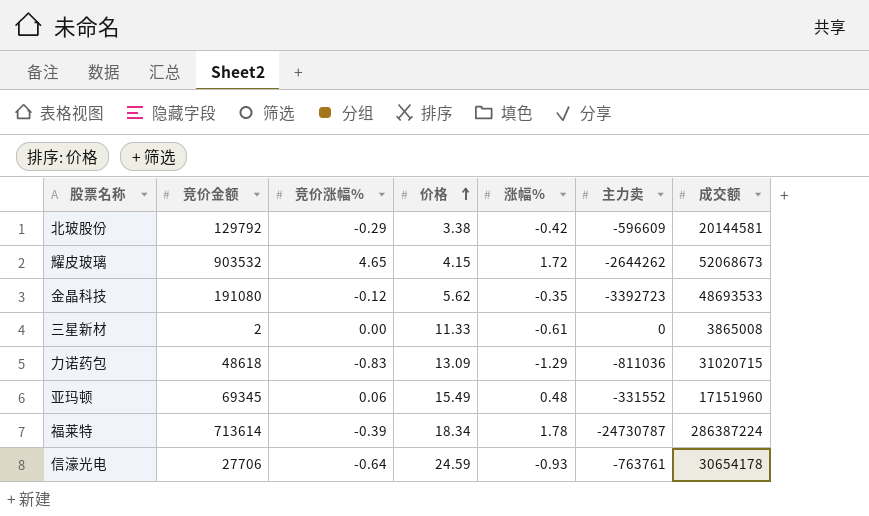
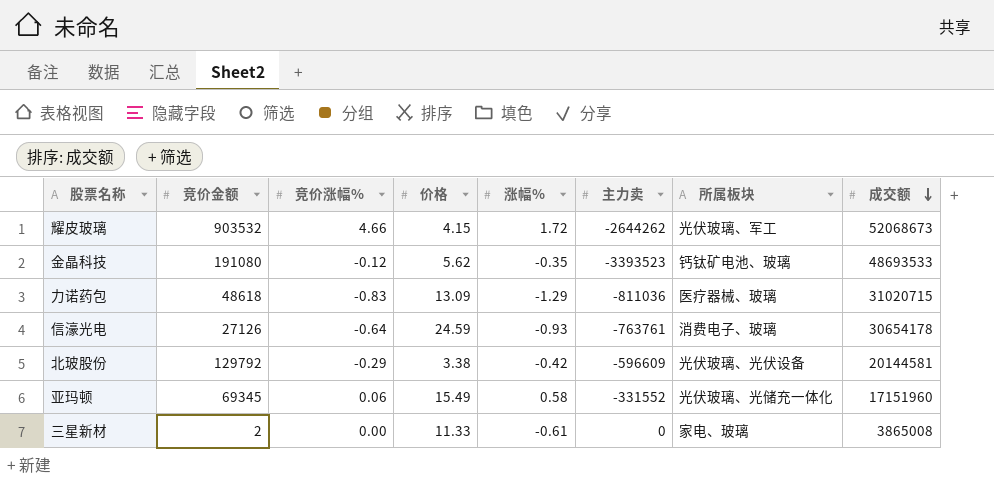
row order: 价格 ascending -> 成交额 descending
column 所属板块 | position: none -> 7
row 福莱特: 713614 | -0.39 | 18.34 | 1.78 | -24730787 | 286387224 -> none
耀皮玻璃 | 竞价涨幅%: 4.65 -> 4.66
金晶科技 | 主力卖: -3392723 -> -3393523
信濠光电 | 竞价金额: 27706 -> 27126
亚玛顿 | 涨幅%: 0.48 -> 0.58

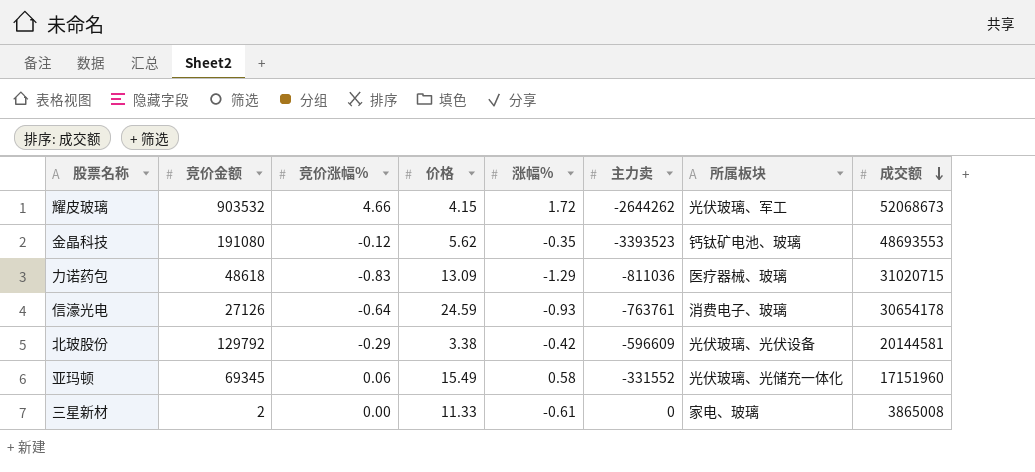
金晶科技 | 成交额: 48693533 -> 48693553

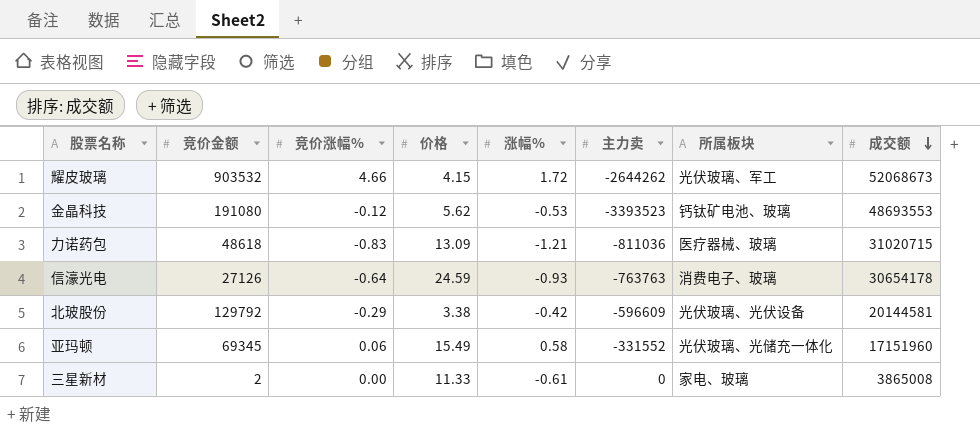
金晶科技 | 涨幅%: -0.35 -> -0.53
力诺药包 | 涨幅%: -1.29 -> -1.21
信濠光电 | 主力卖: -763761 -> -763763

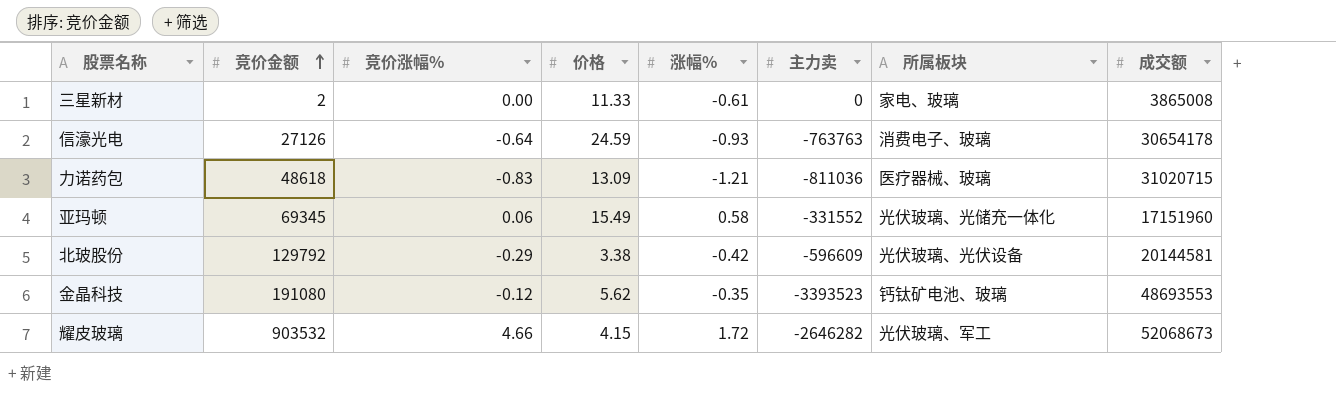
row order: 成交额 descending -> 竞价金额 ascending
金晶科技 | 涨幅%: -0.53 -> -0.35
耀皮玻璃 | 主力卖: -2644262 -> -2646282

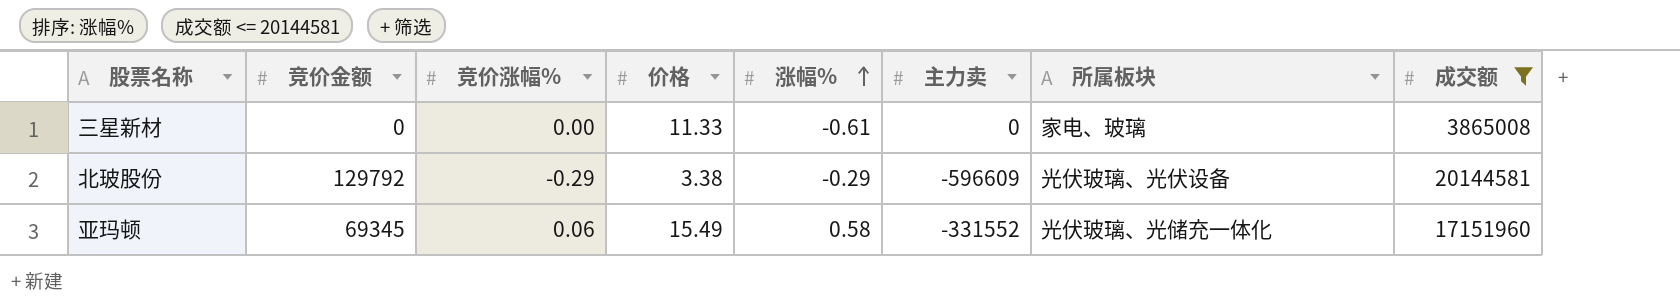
filter: none -> 成交额 <= 20144581
row order: 竞价金额 ascending -> 涨幅% ascending
三星新材 | 竞价金额: 2 -> 0
北玻股份 | 涨幅%: -0.42 -> -0.29

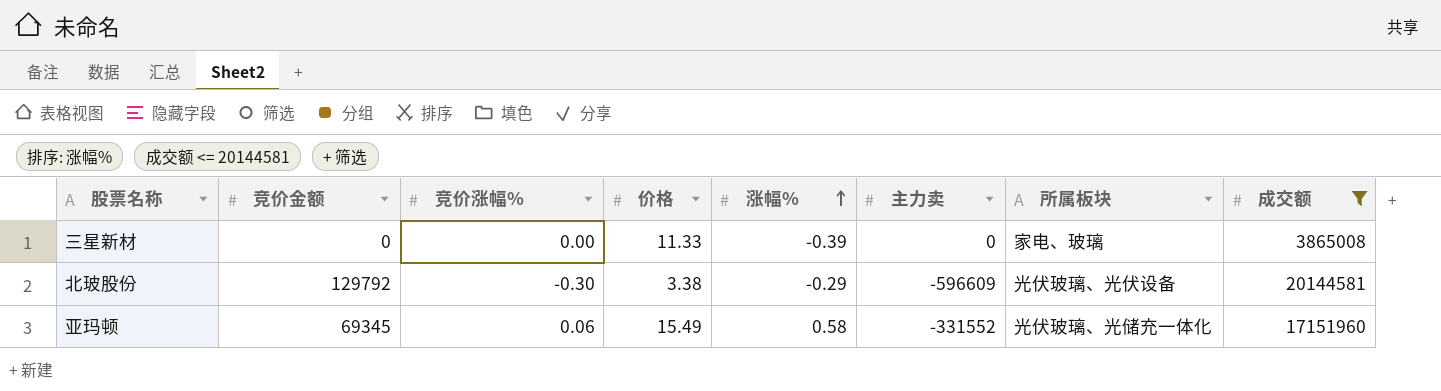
三星新材 | 涨幅%: -0.61 -> -0.39
北玻股份 | 竞价涨幅%: -0.29 -> -0.30

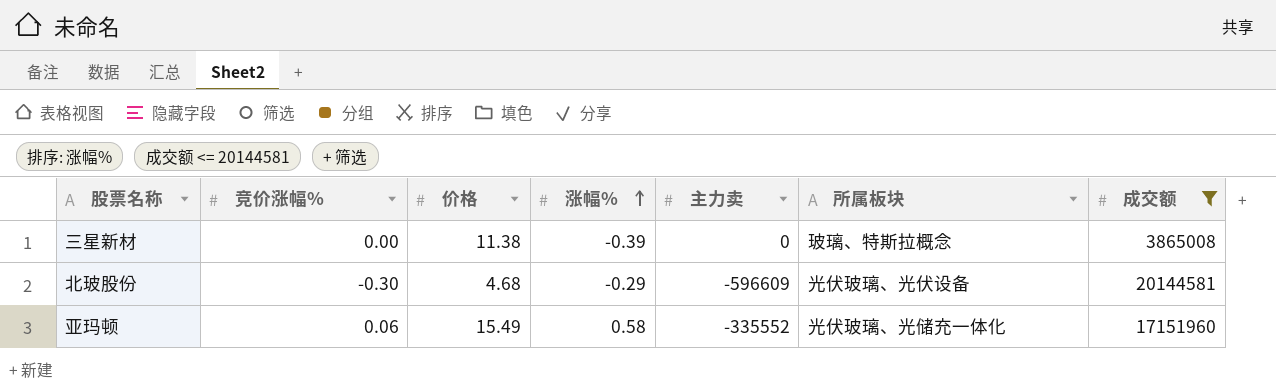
column 竞价金额 | position: 2 -> none
三星新材 | 价格: 11.33 -> 11.38
三星新材 | 所属板块: 家电、玻璃 -> 玻璃、特斯拉概念
北玻股份 | 价格: 3.38 -> 4.68
亚玛顿 | 主力卖: -331552 -> -335552

